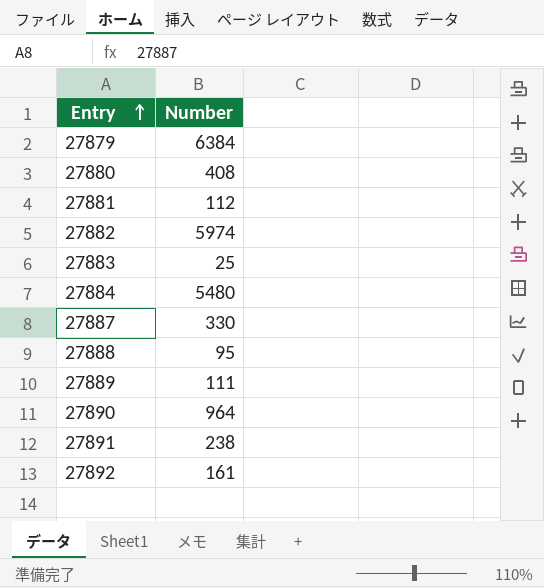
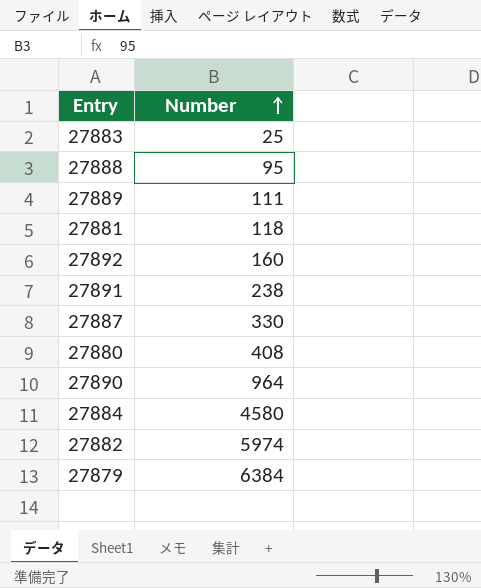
row order: Entry ascending -> Number ascending
27881 | Number: 112 -> 118
27892 | Number: 161 -> 160
27884 | Number: 5480 -> 4580

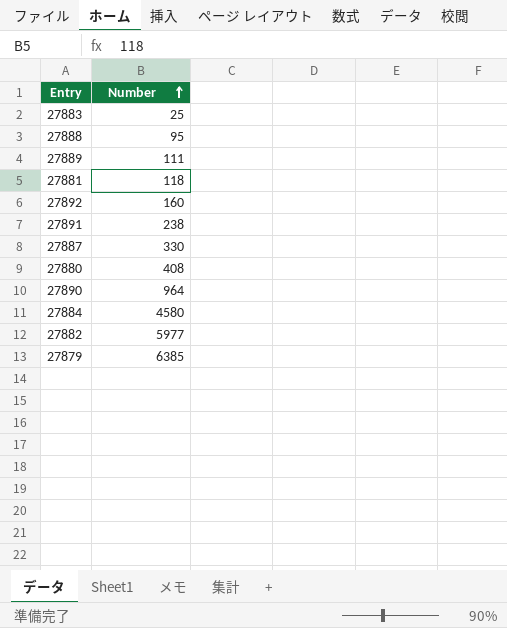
27882 | Number: 5974 -> 5977
27879 | Number: 6384 -> 6385

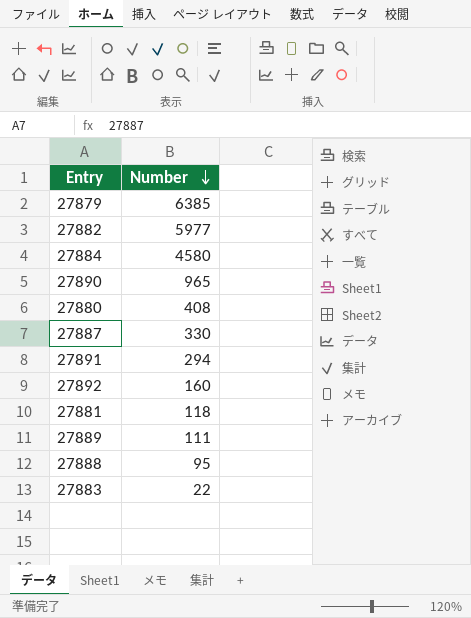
row order: Number ascending -> Number descending
27890 | Number: 964 -> 965
27891 | Number: 238 -> 294
27883 | Number: 25 -> 22

